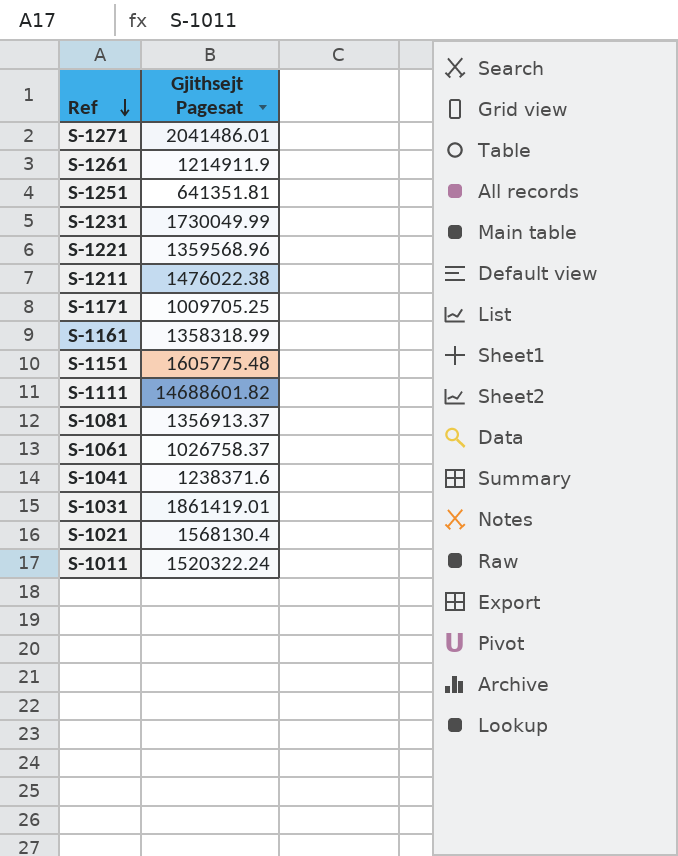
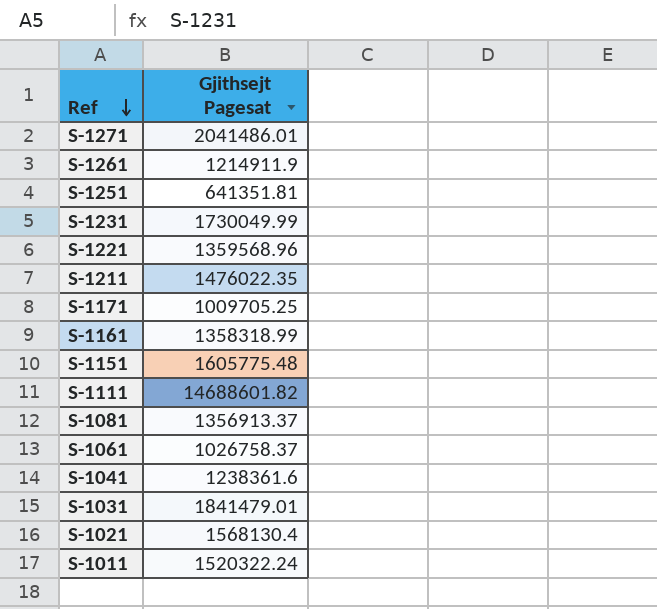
S-1211 | Gjithsejt Pagesat: 1476022.38 -> 1476022.35
S-1041 | Gjithsejt Pagesat: 1238371.6 -> 1238361.6
S-1031 | Gjithsejt Pagesat: 1861419.01 -> 1841479.01

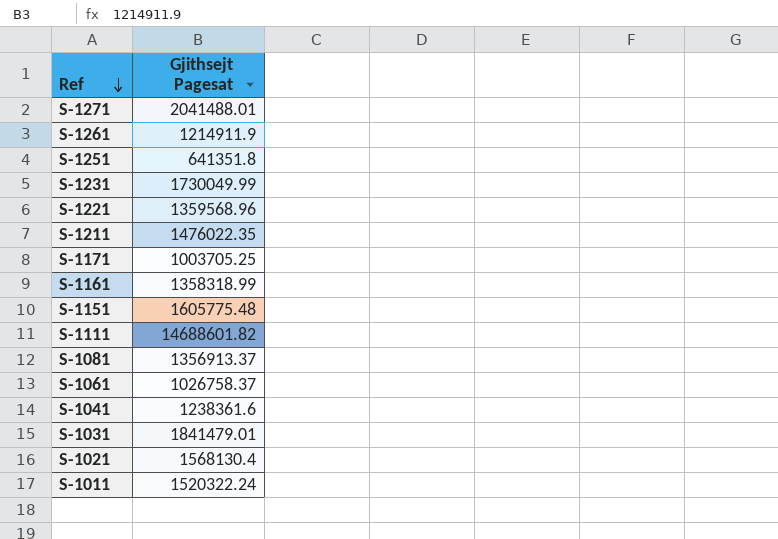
S-1271 | Gjithsejt Pagesat: 2041486.01 -> 2041488.01
S-1251 | Gjithsejt Pagesat: 641351.81 -> 641351.8
S-1171 | Gjithsejt Pagesat: 1009705.25 -> 1003705.25

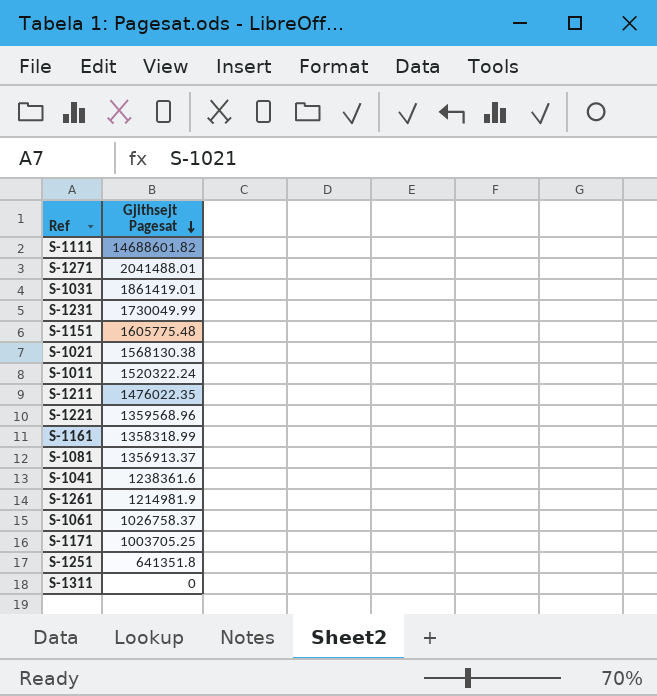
row order: Ref descending -> Gjithsejt Pagesat descending
S-1031 | Gjithsejt Pagesat: 1841479.01 -> 1861419.01
S-1021 | Gjithsejt Pagesat: 1568130.4 -> 1568130.38
S-1261 | Gjithsejt Pagesat: 1214911.9 -> 1214981.9
row S-1311: none -> 0

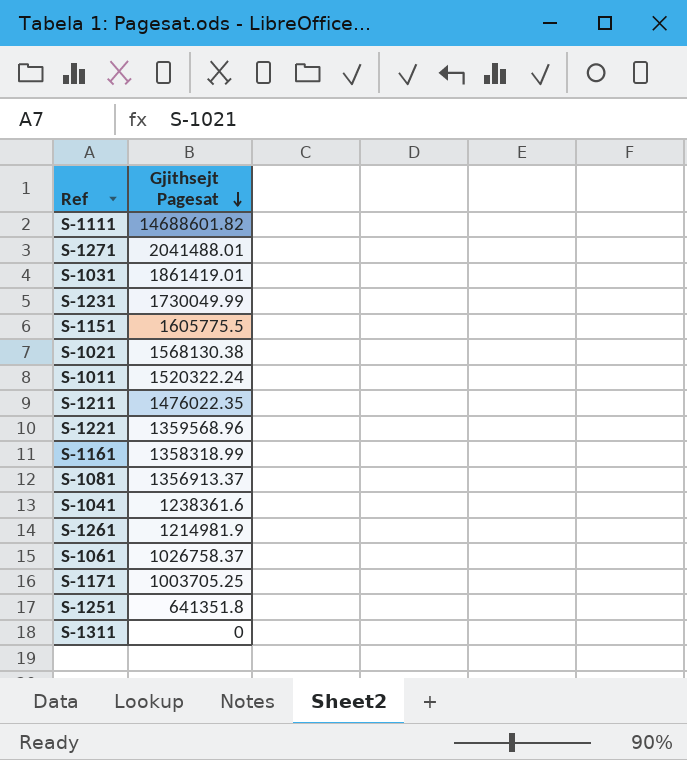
S-1151 | Gjithsejt Pagesat: 1605775.48 -> 1605775.5

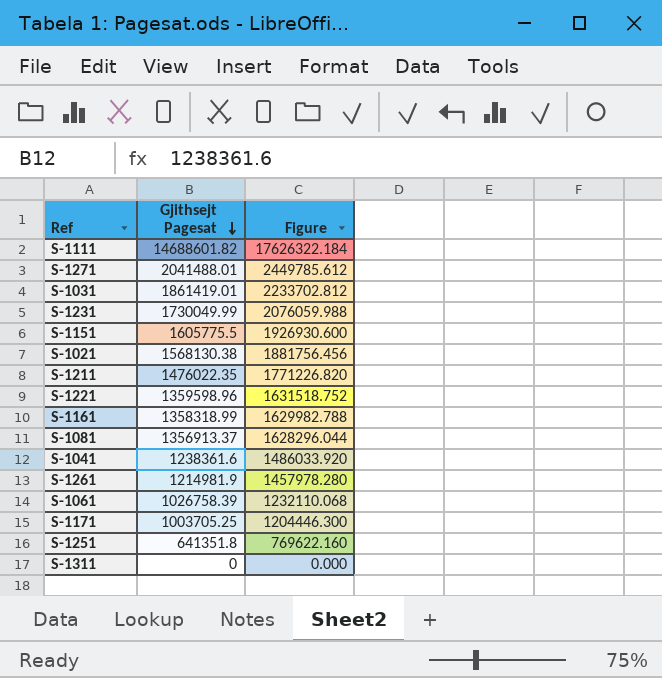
column Figure | formula: none -> [Gjithsejt Pagesat] * 1.2
row S-1011: 1520322.24 -> none
S-1221 | Gjithsejt Pagesat: 1359568.96 -> 1359598.96
S-1061 | Gjithsejt Pagesat: 1026758.37 -> 1026758.39

